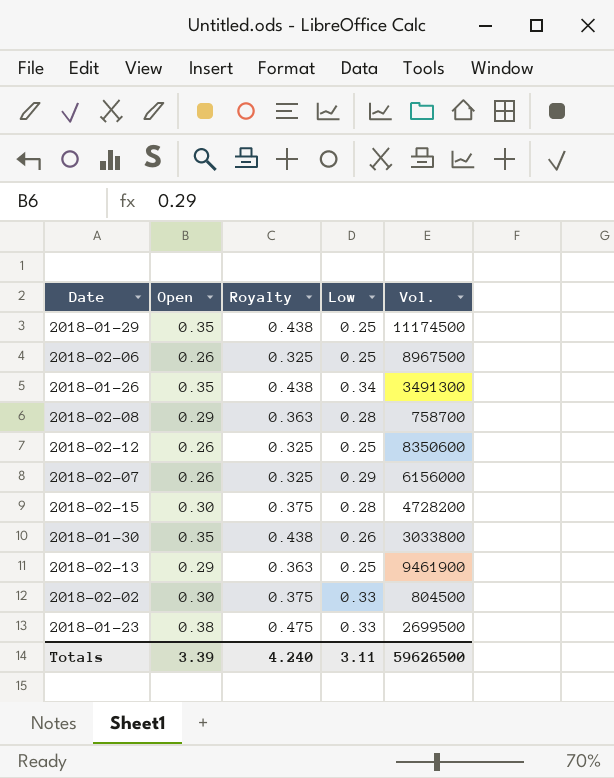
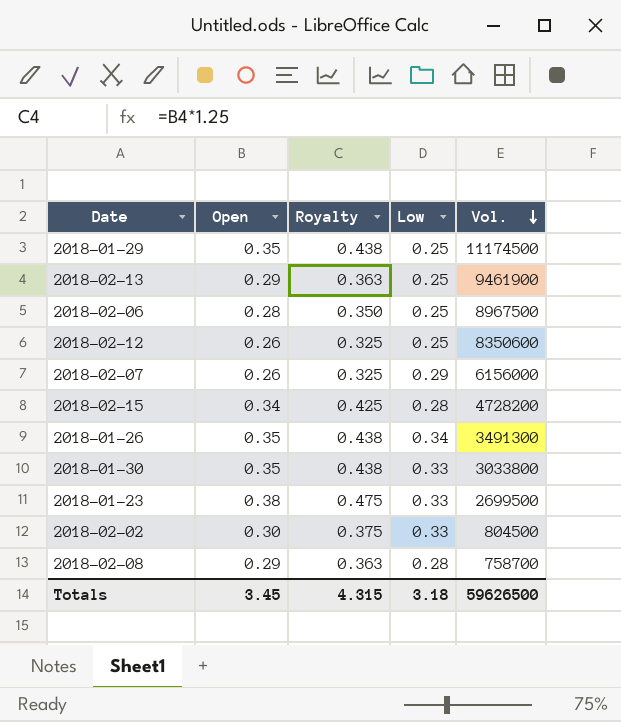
row order: none -> Vol. descending
2018-02-06 | Open: 0.26 -> 0.28
2018-02-06 | Royalty: 0.325 -> 0.350
2018-02-15 | Open: 0.30 -> 0.34
2018-02-15 | Royalty: 0.375 -> 0.425
2018-01-30 | Low: 0.26 -> 0.33
Totals | Open: 3.39 -> 3.45
Totals | Royalty: 4.240 -> 4.315
Totals | Low: 3.11 -> 3.18

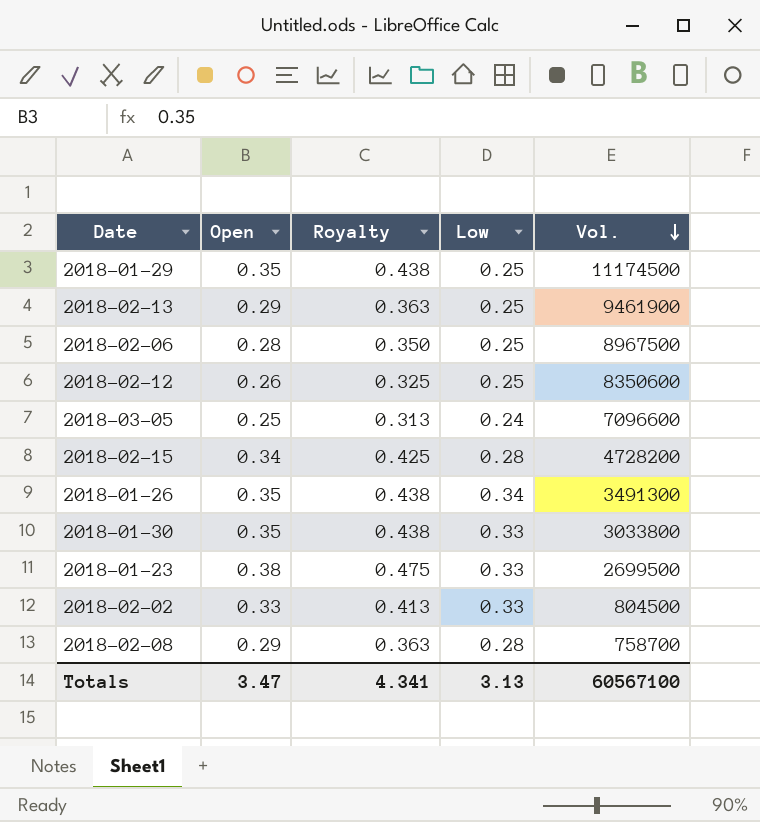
row 2018-02-07: 0.26 | 0.325 | 0.29 | 6156000 -> none
row 2018-03-05: none -> 0.25 | 0.313 | 0.24 | 7096600
2018-02-02 | Open: 0.30 -> 0.33
2018-02-02 | Royalty: 0.375 -> 0.413
Totals | Open: 3.45 -> 3.47
Totals | Royalty: 4.315 -> 4.341
Totals | Low: 3.18 -> 3.13
Totals | Vol.: 59626500 -> 60567100

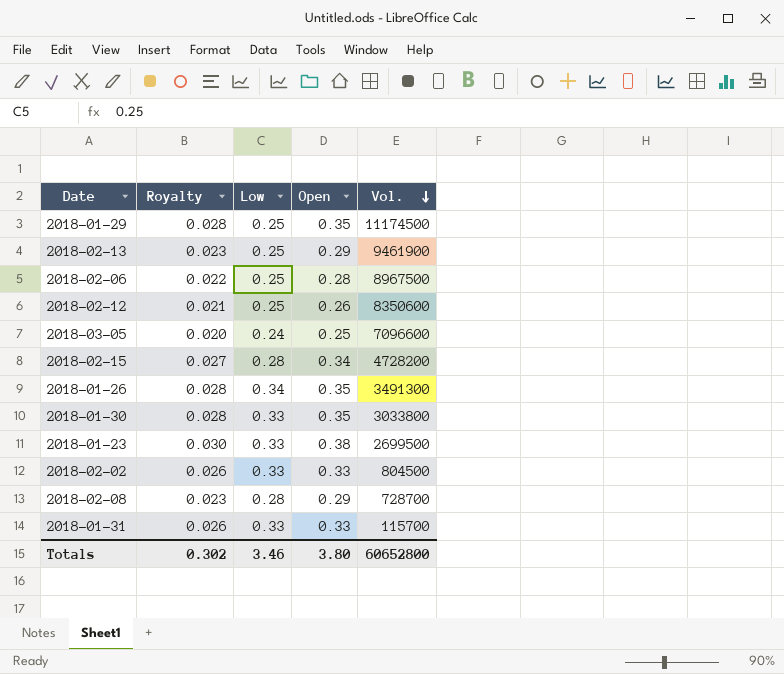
column Royalty | formula: [Open] * 1.25 -> [Open] * 0.08
column Open | position: 2 -> 4
2018-02-08 | Vol.: 758700 -> 728700
row 2018-01-31: none -> 0.026 | 0.33 | 0.33 | 115700
Totals | Royalty: 4.341 -> 0.302
Totals | Low: 3.13 -> 3.46
Totals | Open: 3.47 -> 3.80
Totals | Vol.: 60567100 -> 60652800

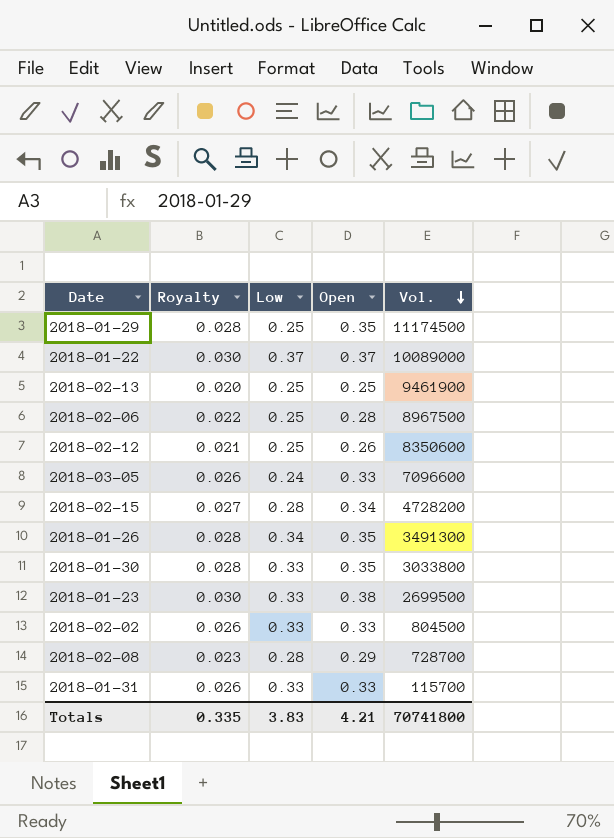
row 2018-01-22: none -> 0.030 | 0.37 | 0.37 | 10089000
2018-02-13 | Royalty: 0.023 -> 0.020
2018-02-13 | Open: 0.29 -> 0.25
2018-03-05 | Royalty: 0.020 -> 0.026
2018-03-05 | Open: 0.25 -> 0.33
Totals | Royalty: 0.302 -> 0.335
Totals | Low: 3.46 -> 3.83
Totals | Open: 3.80 -> 4.21
Totals | Vol.: 60652800 -> 70741800

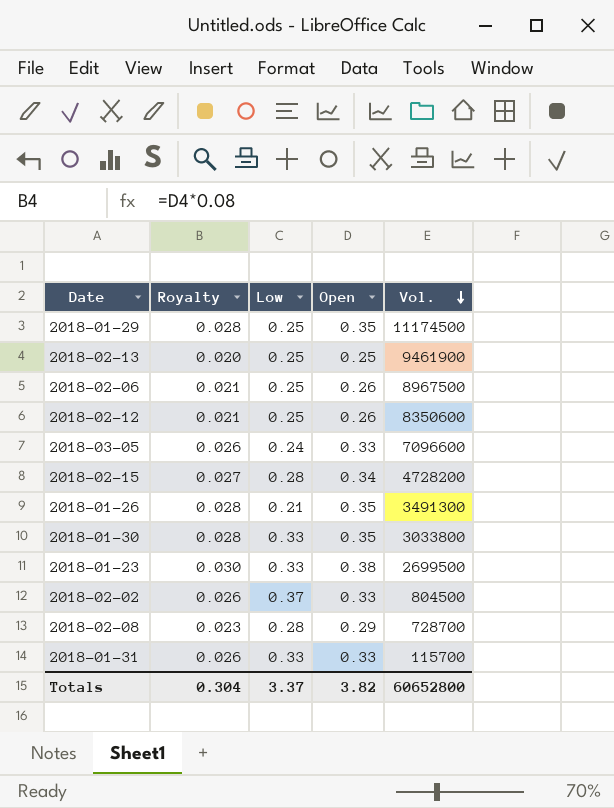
row 2018-01-22: 0.030 | 0.37 | 0.37 | 10089000 -> none
2018-02-06 | Royalty: 0.022 -> 0.021
2018-02-06 | Open: 0.28 -> 0.26
2018-01-26 | Low: 0.34 -> 0.21
2018-02-02 | Low: 0.33 -> 0.37
Totals | Royalty: 0.335 -> 0.304
Totals | Low: 3.83 -> 3.37
Totals | Open: 4.21 -> 3.82
Totals | Vol.: 70741800 -> 60652800

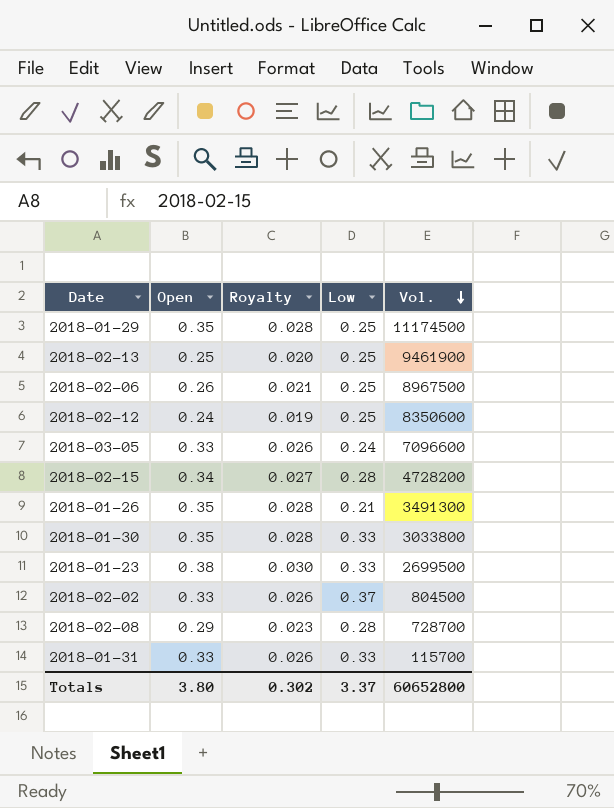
column Open | position: 4 -> 2
2018-02-12 | Open: 0.26 -> 0.24
2018-02-12 | Royalty: 0.021 -> 0.019
Totals | Open: 3.82 -> 3.80
Totals | Royalty: 0.304 -> 0.302

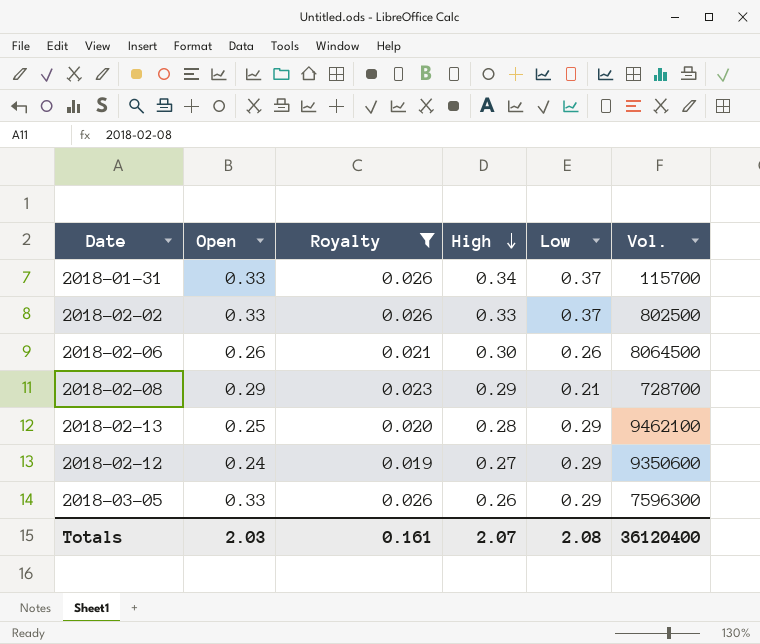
filter: none -> Royalty <= 0.026
row order: Vol. descending -> High descending
column High | position: none -> 4
2018-01-31 | Low: 0.33 -> 0.37
2018-02-02 | Vol.: 804500 -> 802500
2018-02-06 | Low: 0.25 -> 0.26
2018-02-06 | Vol.: 8967500 -> 8064500
2018-02-08 | Low: 0.28 -> 0.21
2018-02-13 | Low: 0.25 -> 0.29
2018-02-13 | Vol.: 9461900 -> 9462100
2018-02-12 | Low: 0.25 -> 0.29
2018-02-12 | Vol.: 8350600 -> 9350600
2018-03-05 | Low: 0.24 -> 0.29
2018-03-05 | Vol.: 7096600 -> 7596300
Totals | Open: 3.80 -> 2.03
Totals | Royalty: 0.302 -> 0.161
Totals | Low: 3.37 -> 2.08
Totals | Vol.: 60652800 -> 36120400

